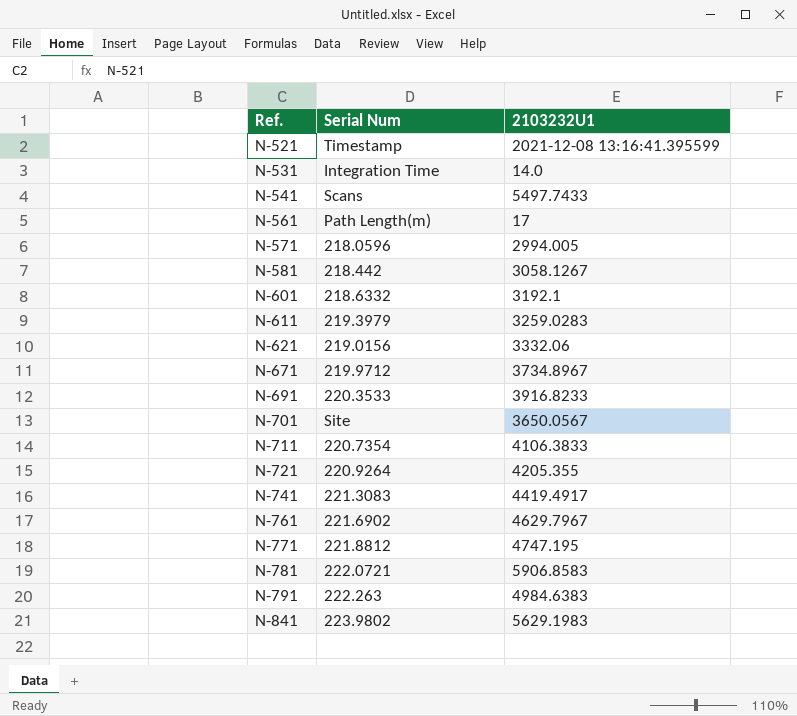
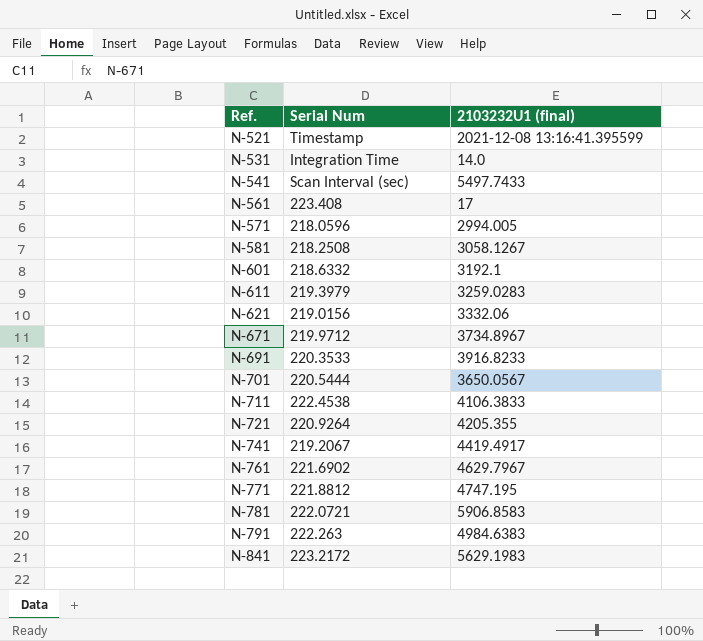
column name: 2103232U1 -> 2103232U1 (final)
N-541 | Serial Num: Scans -> Scan Interval (sec)
N-561 | Serial Num: Path Length(m) -> 223.408
N-581 | Serial Num: 218.442 -> 218.2508
N-701 | Serial Num: Site -> 220.5444
N-711 | Serial Num: 220.7354 -> 222.4538
N-741 | Serial Num: 221.3083 -> 219.2067
N-841 | Serial Num: 223.9802 -> 223.2172

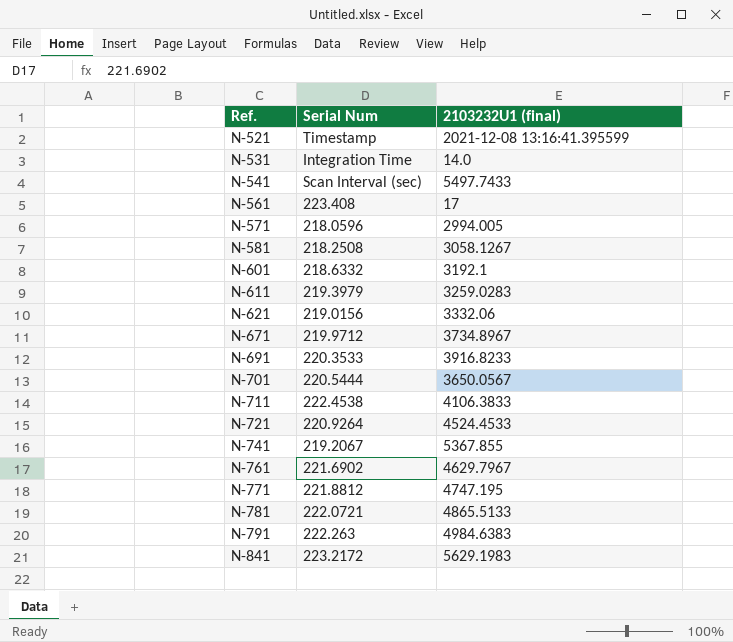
N-721 | 2103232U1 (final): 4205.355 -> 4524.4533
N-741 | 2103232U1 (final): 4419.4917 -> 5367.855
N-781 | 2103232U1 (final): 5906.8583 -> 4865.5133

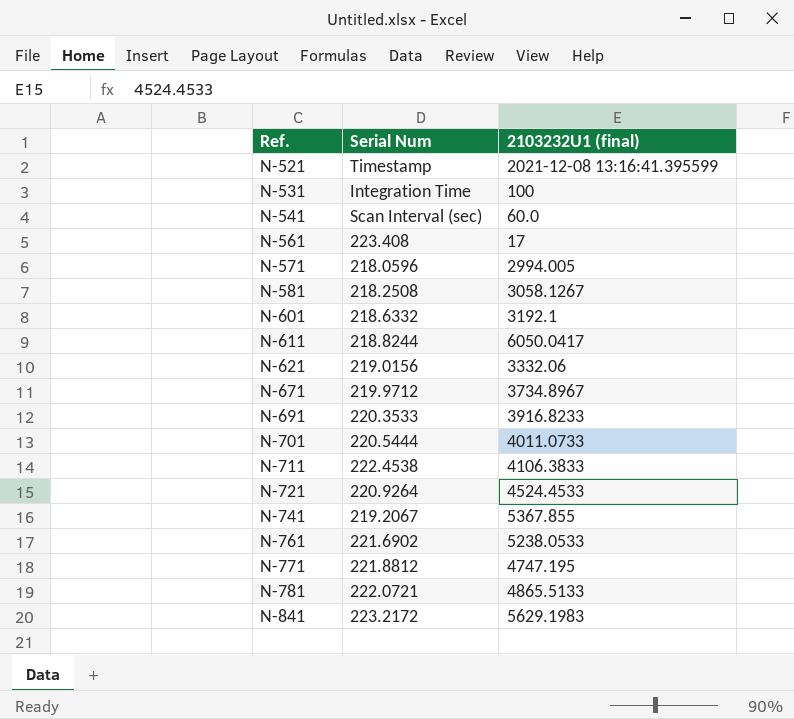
row N-791: 222.263 | 4984.6383 -> none
N-531 | 2103232U1 (final): 14.0 -> 100
N-541 | 2103232U1 (final): 5497.7433 -> 60.0
N-611 | Serial Num: 219.3979 -> 218.8244
N-611 | 2103232U1 (final): 3259.0283 -> 6050.0417
N-701 | 2103232U1 (final): 3650.0567 -> 4011.0733
N-761 | 2103232U1 (final): 4629.7967 -> 5238.0533

